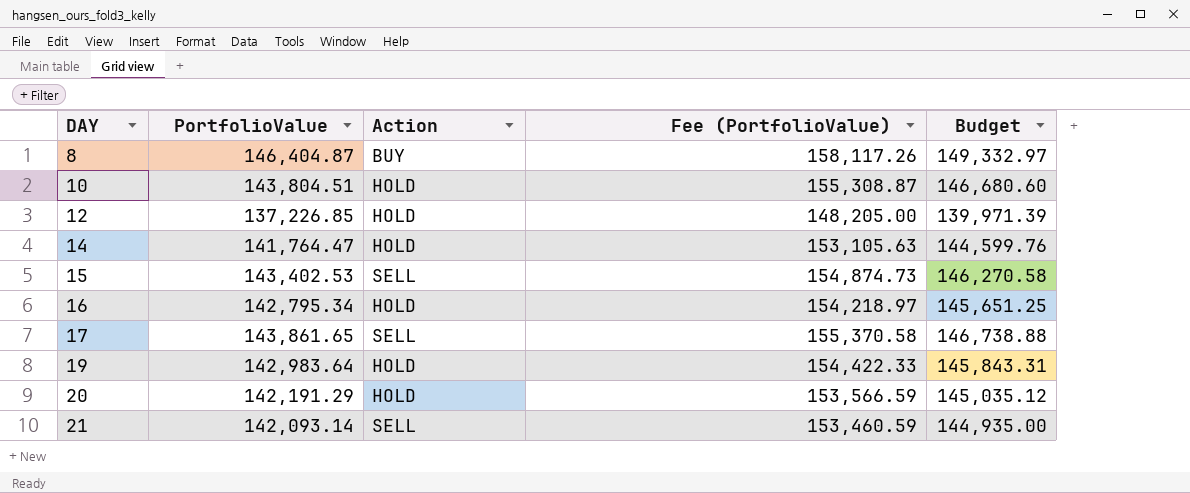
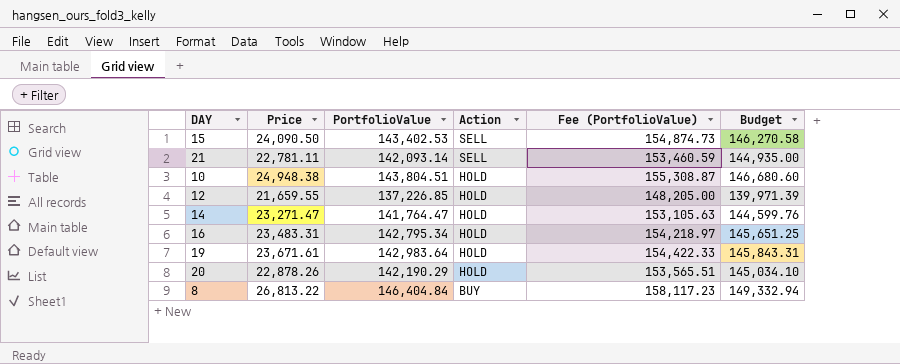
row order: DAY ascending -> Action descending
column Price | position: none -> 2
row 17: 143,861.65 | SELL | 155,370.58 | 146,738.88 -> none
20 | PortfolioValue: 142,191.29 -> 142,190.29
20 | Fee (PortfolioValue): 153,566.59 -> 153,565.51
20 | Budget: 145,035.12 -> 145,034.10
8 | PortfolioValue: 146,404.87 -> 146,404.84
8 | Fee (PortfolioValue): 158,117.26 -> 158,117.23
8 | Budget: 149,332.97 -> 149,332.94

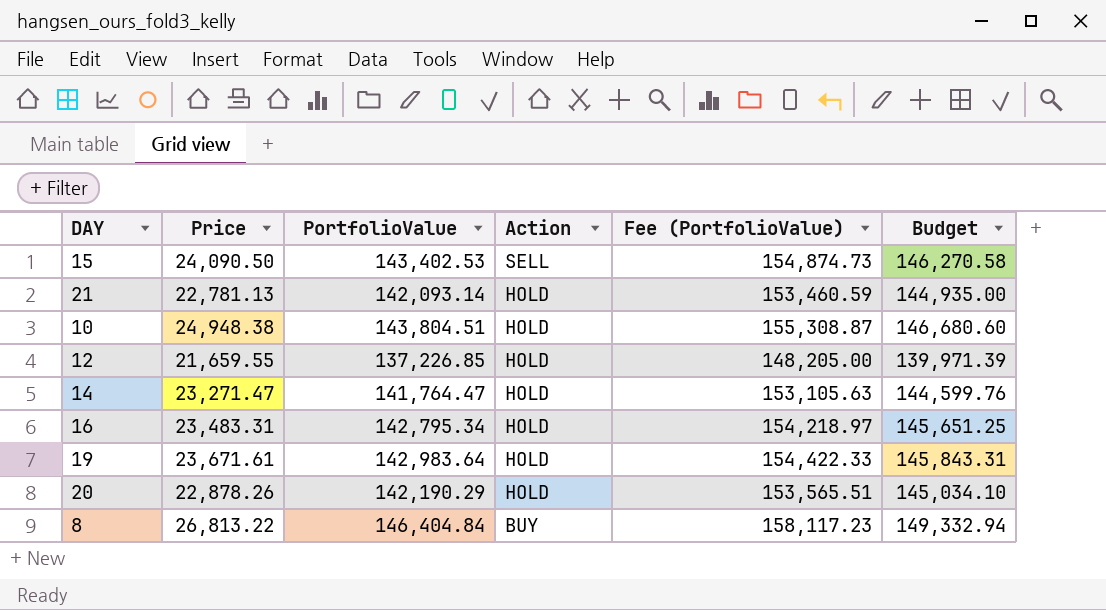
21 | Price: 22,781.11 -> 22,781.13
21 | Action: SELL -> HOLD

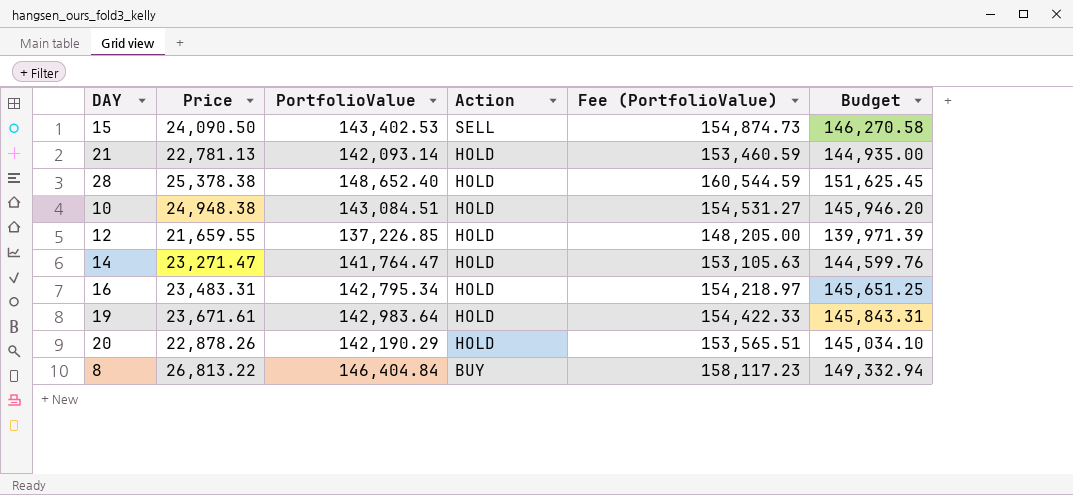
row 28: none -> 25,378.38 | 148,652.40 | HOLD | 160,544.59 | 151,625.45
10 | PortfolioValue: 143,804.51 -> 143,084.51
10 | Fee (PortfolioValue): 155,308.87 -> 154,531.27
10 | Budget: 146,680.60 -> 145,946.20

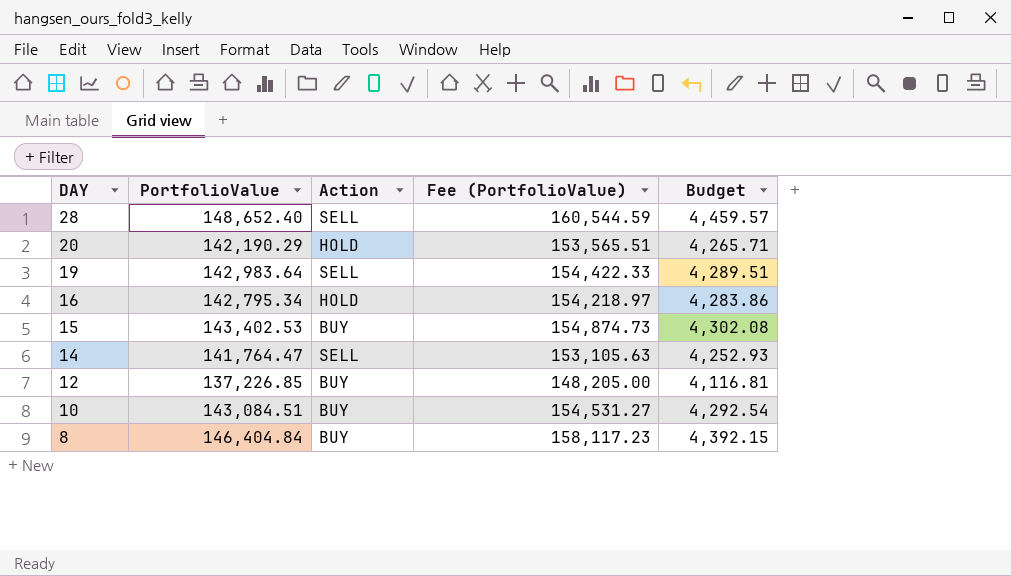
row order: Action descending -> DAY descending
column Price | position: 2 -> none
column Budget | formula: [PortfolioValue] * 1.02 -> [PortfolioValue] * 0.03
row 21: 22,781.13 | 142,093.14 | HOLD | 153,460.59 | 144,935.00 -> none
28 | Action: HOLD -> SELL
19 | Action: HOLD -> SELL
15 | Action: SELL -> BUY
14 | Action: HOLD -> SELL
12 | Action: HOLD -> BUY
10 | Action: HOLD -> BUY

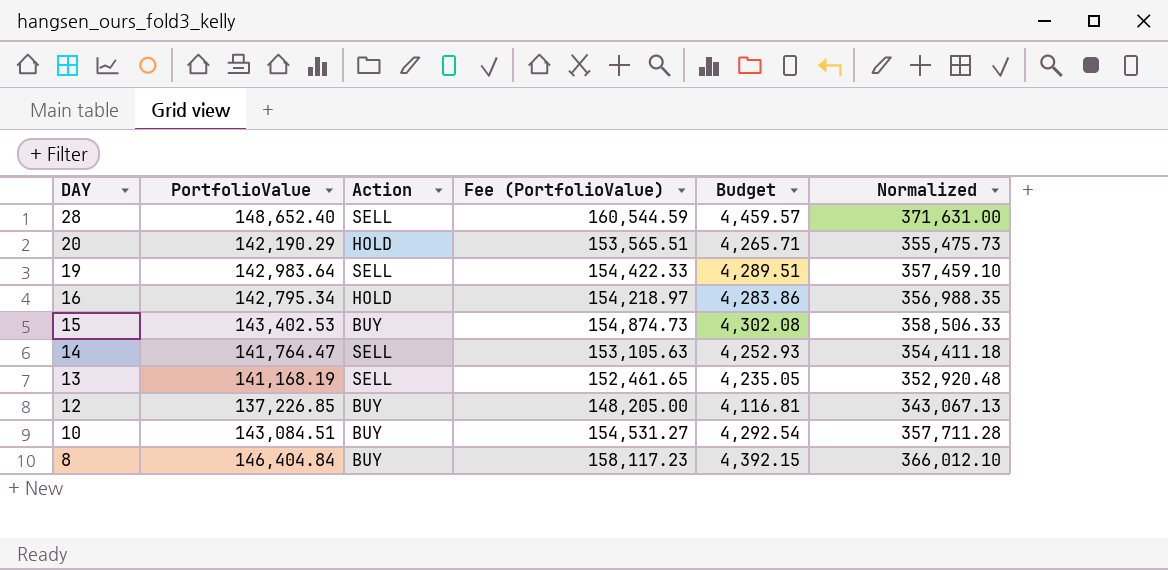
column Normalized | formula: none -> [PortfolioValue] * 2.5
row 13: none -> 141,168.19 | SELL | 152,461.65 | 4,235.05 | 352,920.48

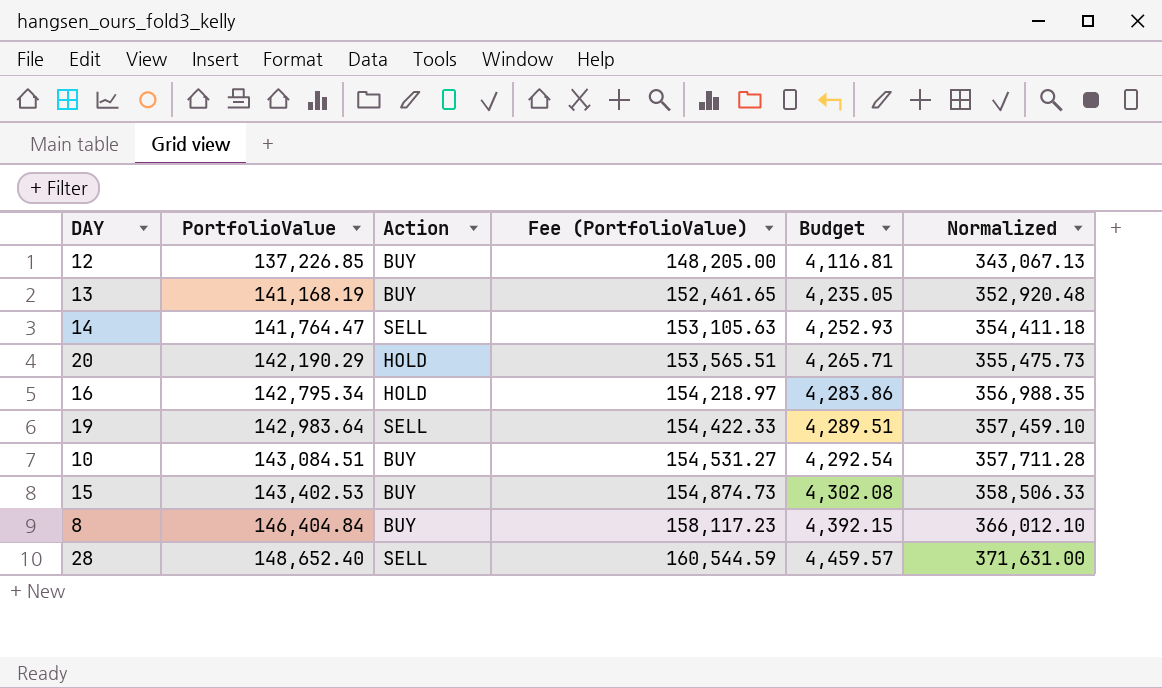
row order: DAY descending -> PortfolioValue ascending
13 | Action: SELL -> BUY

